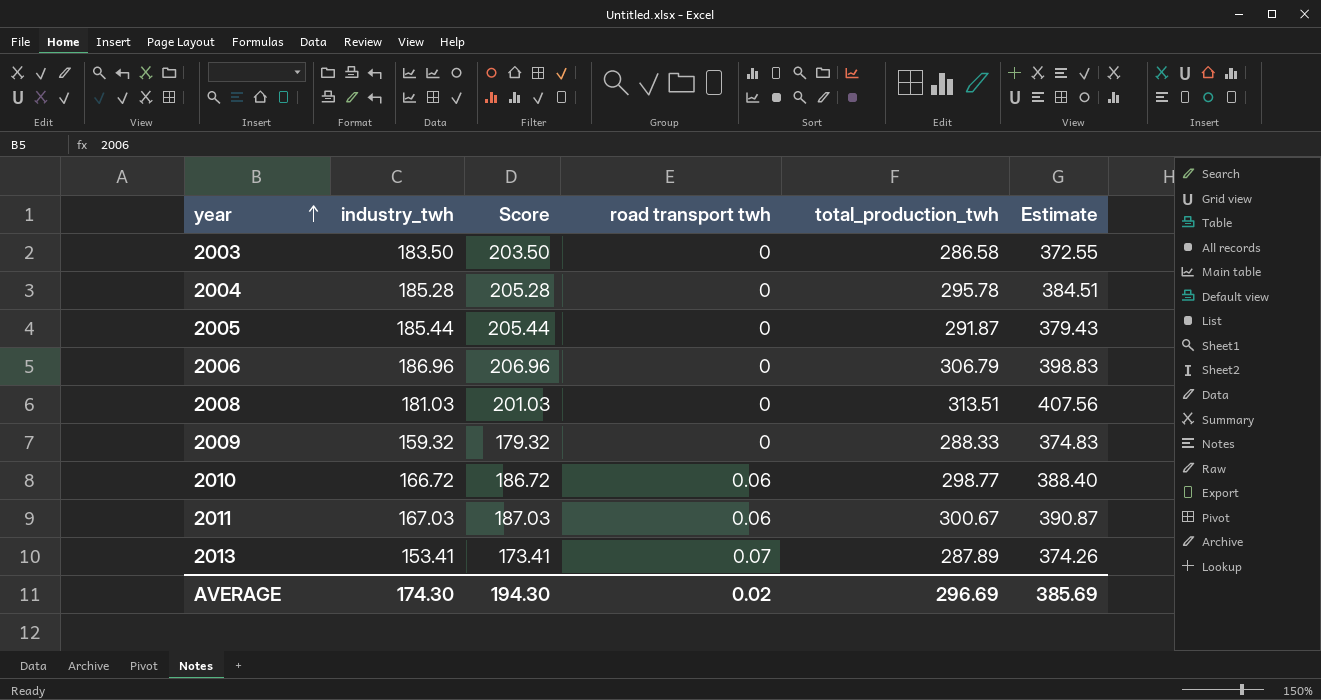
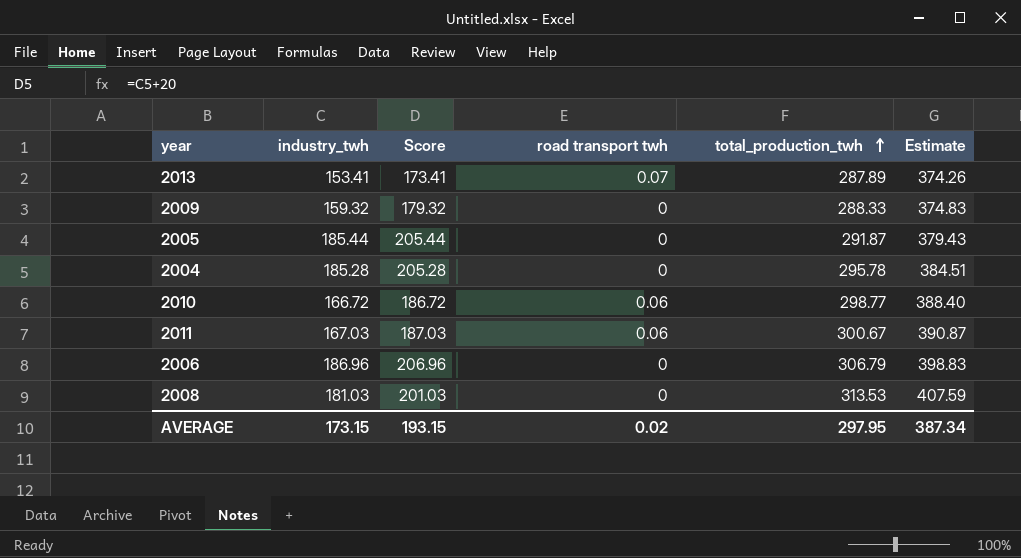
row order: year ascending -> total_production_twh ascending
row 2003: 183.50 | 203.50 | 0 | 286.58 | 372.55 -> none
2008 | total_production_twh: 313.51 -> 313.53
2008 | Estimate: 407.56 -> 407.59
AVERAGE | industry_twh: 174.30 -> 173.15
AVERAGE | Score: 194.30 -> 193.15
AVERAGE | total_production_twh: 296.69 -> 297.95
AVERAGE | Estimate: 385.69 -> 387.34

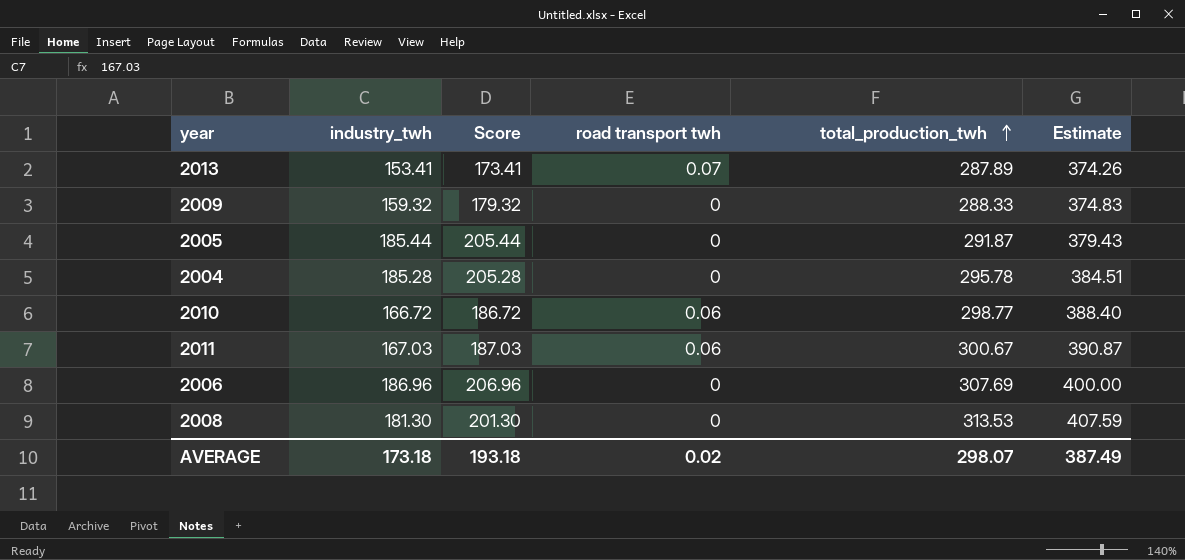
2006 | total_production_twh: 306.79 -> 307.69
2006 | Estimate: 398.83 -> 400.00
2008 | industry_twh: 181.03 -> 181.30
2008 | Score: 201.03 -> 201.30
AVERAGE | industry_twh: 173.15 -> 173.18
AVERAGE | Score: 193.15 -> 193.18
AVERAGE | total_production_twh: 297.95 -> 298.07
AVERAGE | Estimate: 387.34 -> 387.49

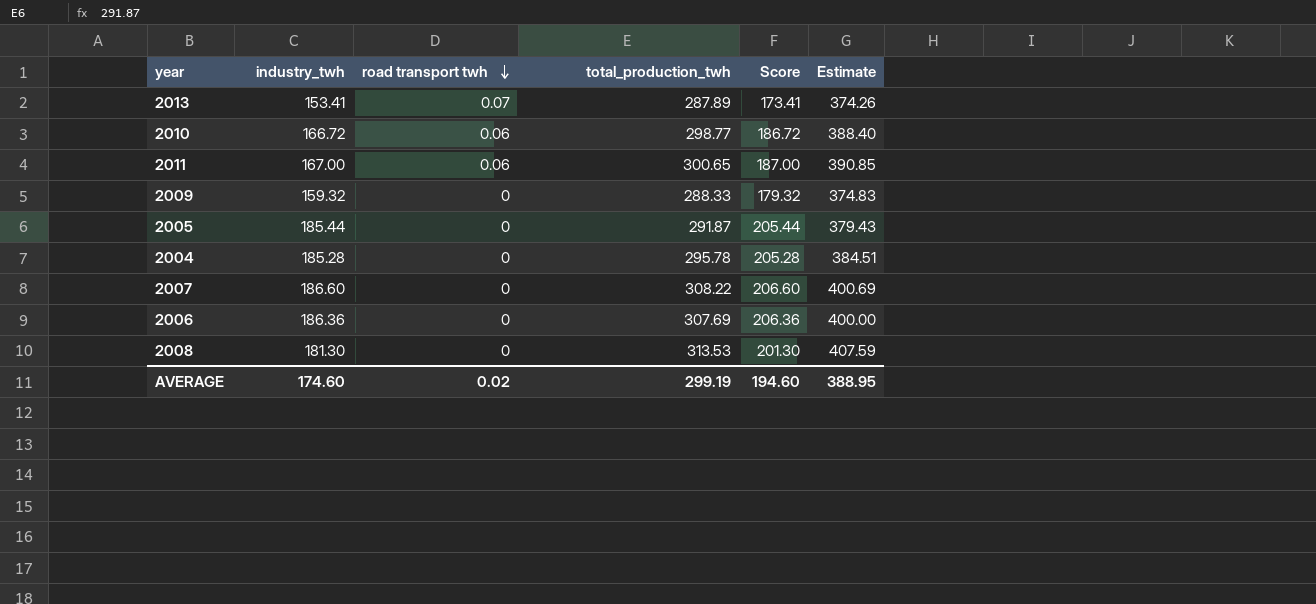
row order: total_production_twh ascending -> road transport twh descending
column Score | position: 3 -> 5
2011 | industry_twh: 167.03 -> 167.00
2011 | total_production_twh: 300.67 -> 300.65
2011 | Score: 187.03 -> 187.00
2011 | Estimate: 390.87 -> 390.85
row 2007: none -> 186.60 | 0 | 308.22 | 206.60 | 400.69
2006 | industry_twh: 186.96 -> 186.36
2006 | Score: 206.96 -> 206.36
AVERAGE | industry_twh: 173.18 -> 174.60
AVERAGE | total_production_twh: 298.07 -> 299.19
AVERAGE | Score: 193.18 -> 194.60
AVERAGE | Estimate: 387.49 -> 388.95

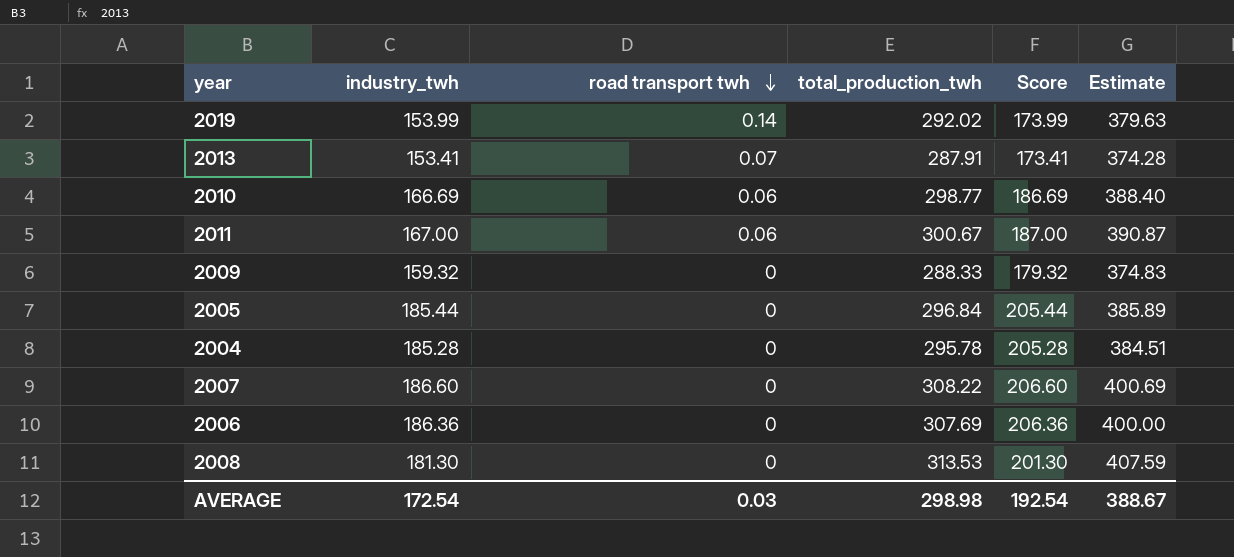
row 2019: none -> 153.99 | 0.14 | 292.02 | 173.99 | 379.63
2013 | total_production_twh: 287.89 -> 287.91
2013 | Estimate: 374.26 -> 374.28
2010 | industry_twh: 166.72 -> 166.69
2010 | Score: 186.72 -> 186.69
2011 | total_production_twh: 300.65 -> 300.67
2011 | Estimate: 390.85 -> 390.87
2005 | total_production_twh: 291.87 -> 296.84
2005 | Estimate: 379.43 -> 385.89
AVERAGE | industry_twh: 174.60 -> 172.54
AVERAGE | road transport twh: 0.02 -> 0.03
AVERAGE | total_production_twh: 299.19 -> 298.98
AVERAGE | Score: 194.60 -> 192.54
AVERAGE | Estimate: 388.95 -> 388.67

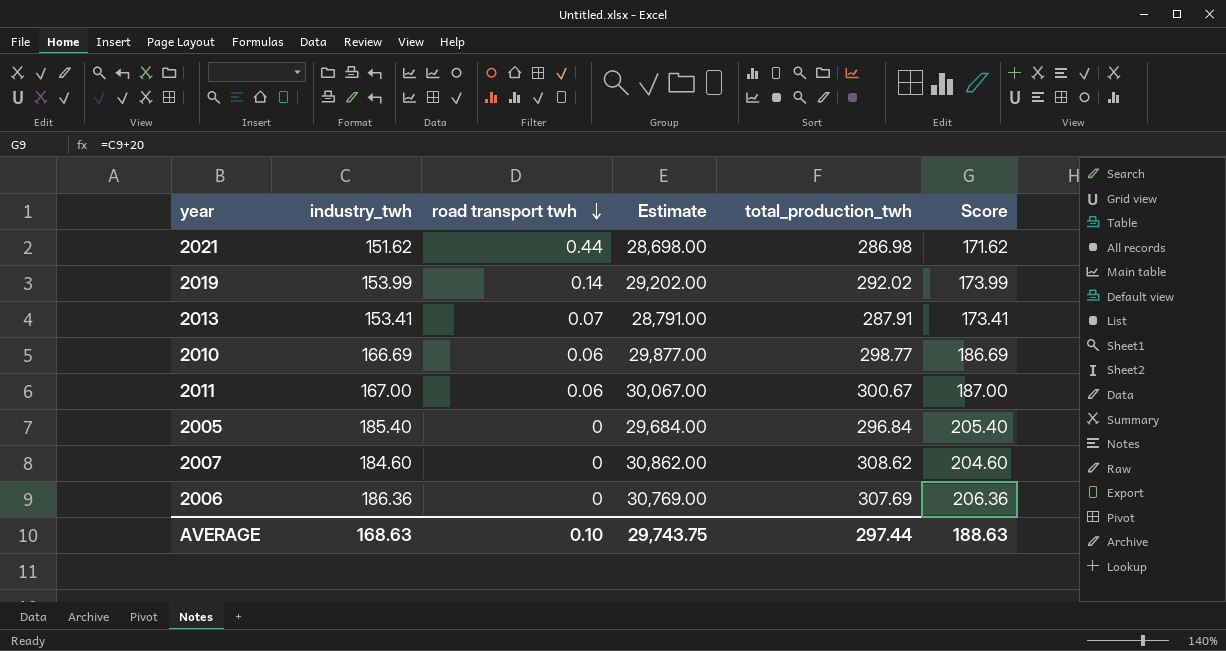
column Estimate | formula: [total_production_twh] * 1.3 -> [total_production_twh] * 100
column Estimate | position: 6 -> 4
row 2009: 159.32 | 0 | 288.33 | 179.32 | 374.83 -> none
row 2004: 185.28 | 0 | 295.78 | 205.28 | 384.51 -> none
row 2008: 181.30 | 0 | 313.53 | 201.30 | 407.59 -> none
row 2021: none -> 151.62 | 0.44 | 28,698.00 | 286.98 | 171.62
2005 | industry_twh: 185.44 -> 185.40
2005 | Score: 205.44 -> 205.40
2007 | industry_twh: 186.60 -> 184.60
2007 | total_production_twh: 308.22 -> 308.62
2007 | Score: 206.60 -> 204.60
AVERAGE | industry_twh: 172.54 -> 168.63
AVERAGE | road transport twh: 0.03 -> 0.10
AVERAGE | Estimate: 388.67 -> 29,743.75
AVERAGE | total_production_twh: 298.98 -> 297.44
AVERAGE | Score: 192.54 -> 188.63

